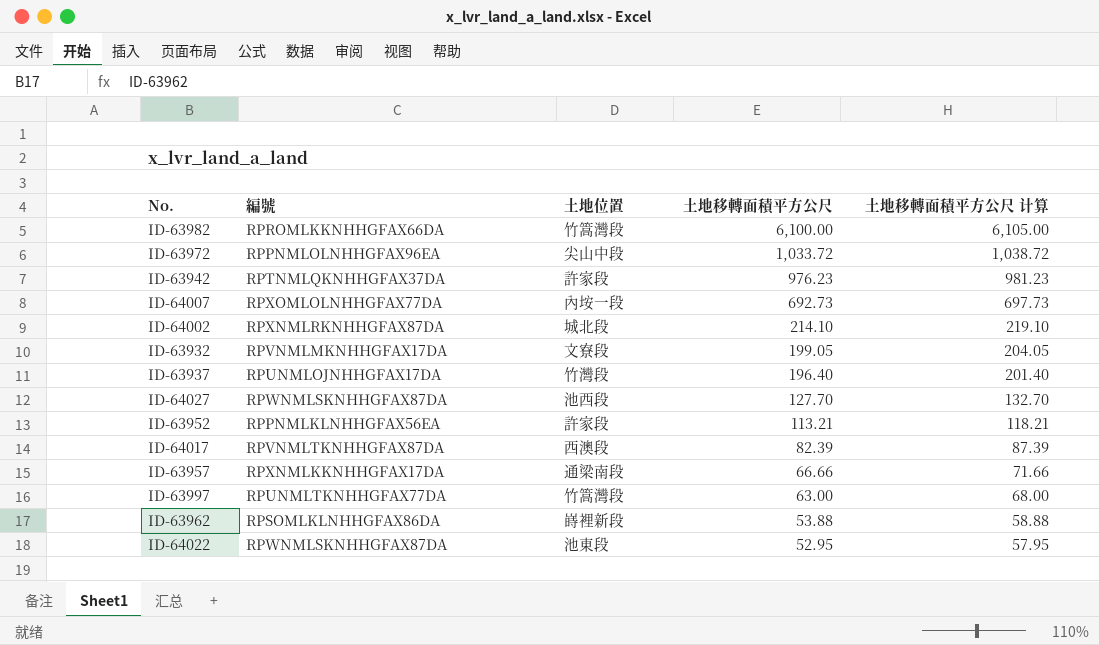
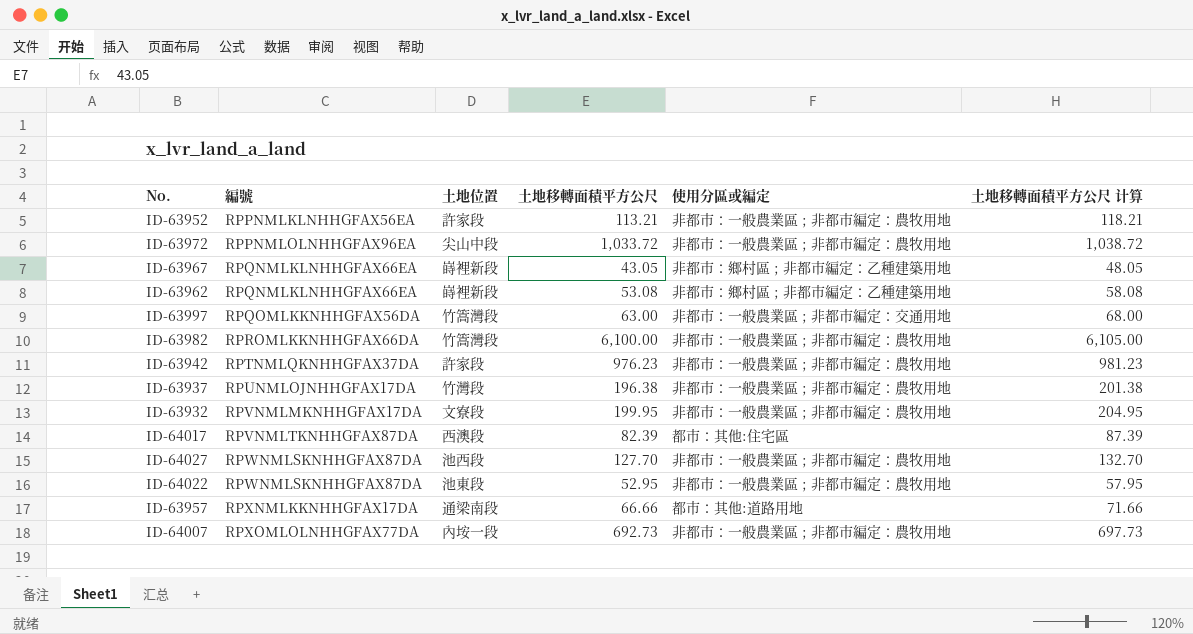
row order: 土地移轉面積平方公尺 descending -> 編號 ascending
column 使用分區或編定 | position: none -> 5
row ID-64002: RPXNMLRKNHHGFAX87DA | 城北段 | 214.10 | 219.10 -> none
row ID-63967: none -> RPQNMLKLNHHGFAX66EA | 嵵裡新段 | 43.05 | 非都市：鄉村區 ; 非都市編定：乙種建築用地 | 48.05
ID-63962 | 編號: RPSOMLKLNHHGFAX86DA -> RPQNMLKLNHHGFAX66EA
ID-63962 | 土地移轉面積平方公尺: 53.88 -> 53.08
ID-63962 | 土地移轉面積平方公尺 计算: 58.88 -> 58.08
ID-63997 | 編號: RPUNMLTKNHHGFAX77DA -> RPQOMLKKNHHGFAX56DA
ID-63937 | 土地移轉面積平方公尺: 196.40 -> 196.38
ID-63937 | 土地移轉面積平方公尺 计算: 201.40 -> 201.38
ID-63932 | 土地移轉面積平方公尺: 199.05 -> 199.95
ID-63932 | 土地移轉面積平方公尺 计算: 204.05 -> 204.95

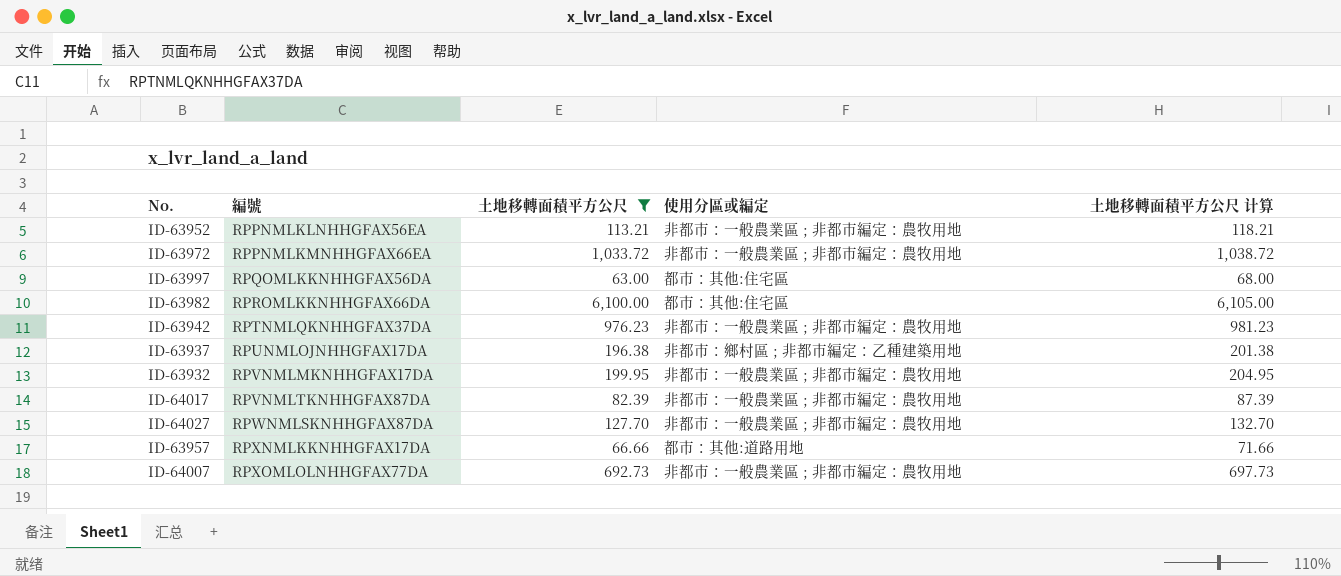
filter: none -> 土地移轉面積平方公尺 >= 63.00
column 土地位置 | position: 3 -> none
ID-63972 | 編號: RPPNMLOLNHHGFAX96EA -> RPPNMLKMNHHGFAX66EA
ID-63997 | 使用分區或編定: 非都市：一般農業區 ; 非都市編定：交通用地 -> 都市：其他:住宅區
ID-63982 | 使用分區或編定: 非都市：一般農業區 ; 非都市編定：農牧用地 -> 都市：其他:住宅區
ID-63937 | 使用分區或編定: 非都市：一般農業區 ; 非都市編定：農牧用地 -> 非都市：鄉村區 ; 非都市編定：乙種建築用地
ID-64017 | 使用分區或編定: 都市：其他:住宅區 -> 非都市：一般農業區 ; 非都市編定：農牧用地

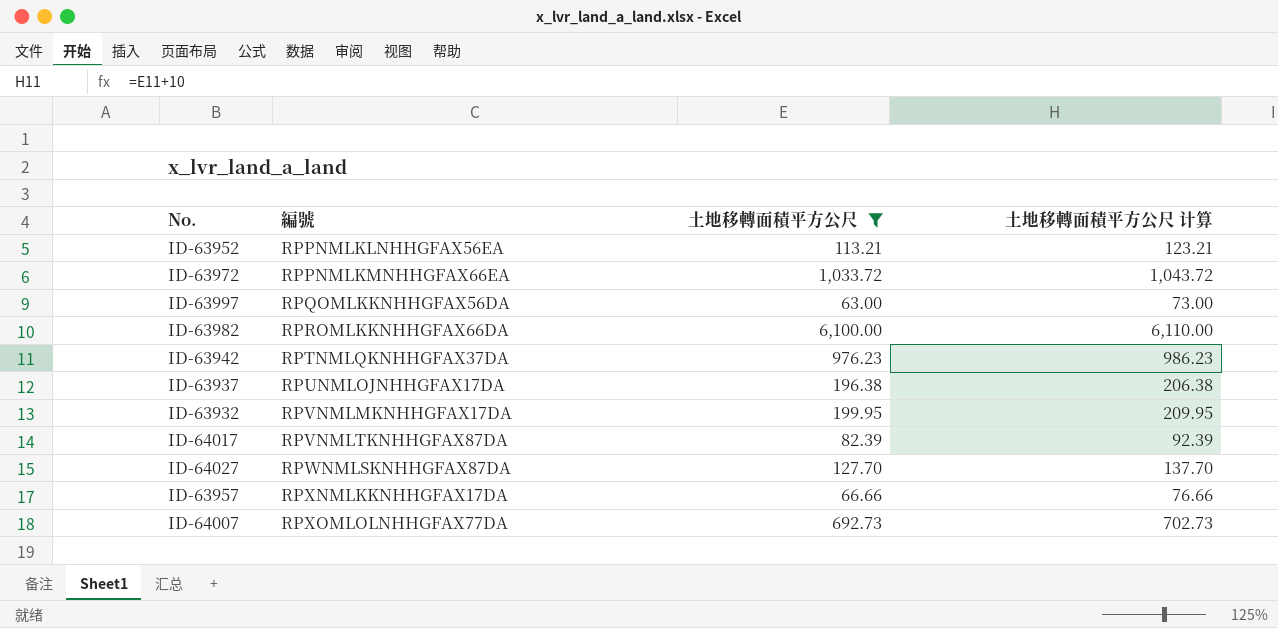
column 使用分區或編定 | position: 4 -> none
column 土地移轉面積平方公尺 计算 | formula: [土地移轉面積平方公尺] + 5 -> [土地移轉面積平方公尺] + 10

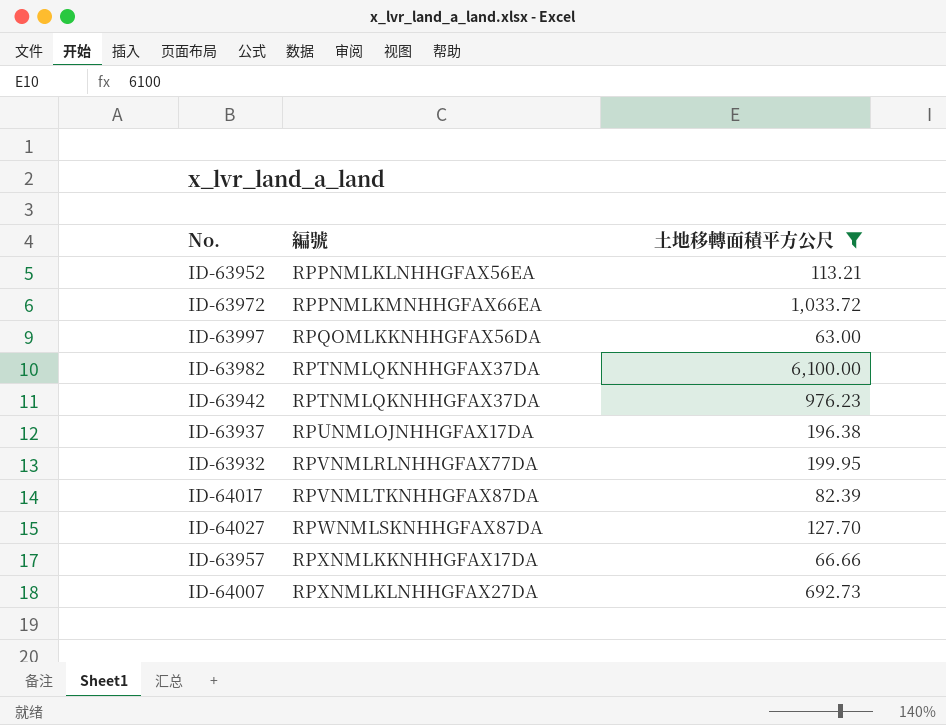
column 土地移轉面積平方公尺 计算 | formula: [土地移轉面積平方公尺] + 10 -> none
ID-63982 | 編號: RPROMLKKNHHGFAX66DA -> RPTNMLQKNHHGFAX37DA
ID-63932 | 編號: RPVNMLMKNHHGFAX17DA -> RPVNMLRLNHHGFAX77DA
ID-64007 | 編號: RPXOMLOLNHHGFAX77DA -> RPXNMLKLNHHGFAX27DA

